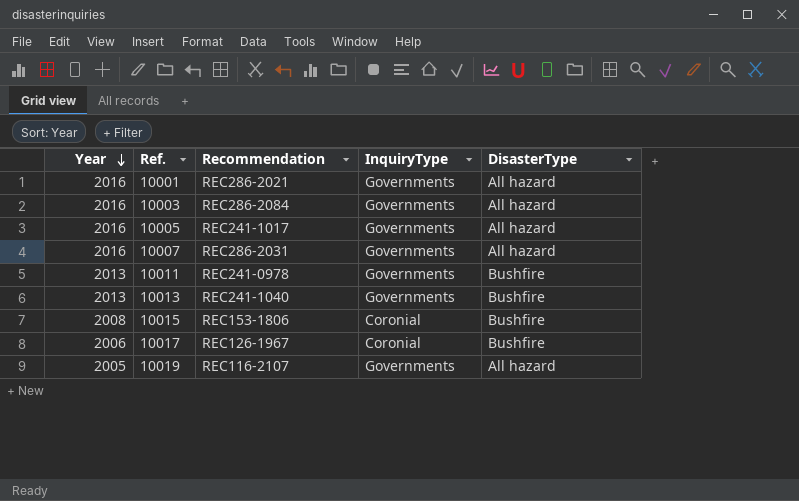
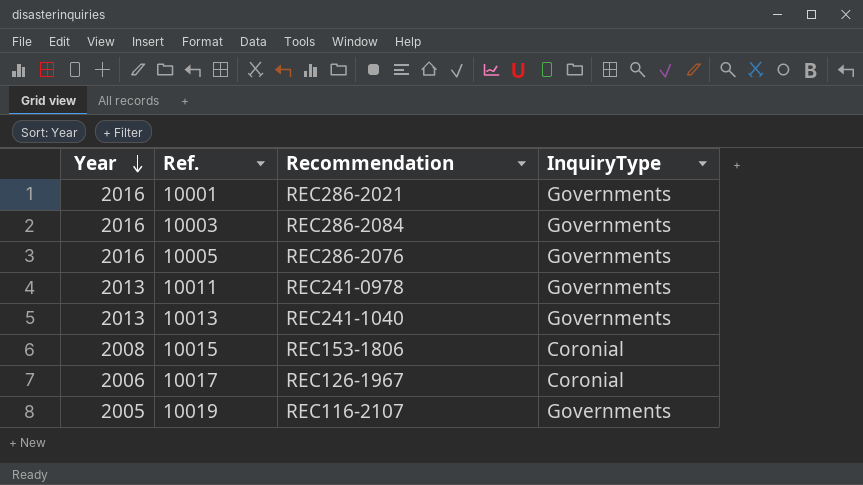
column DisasterType | position: 5 -> none
row 10007: 2016 | REC286-2031 | Governments | All hazard -> none
10005 | Recommendation: REC241-1017 -> REC286-2076

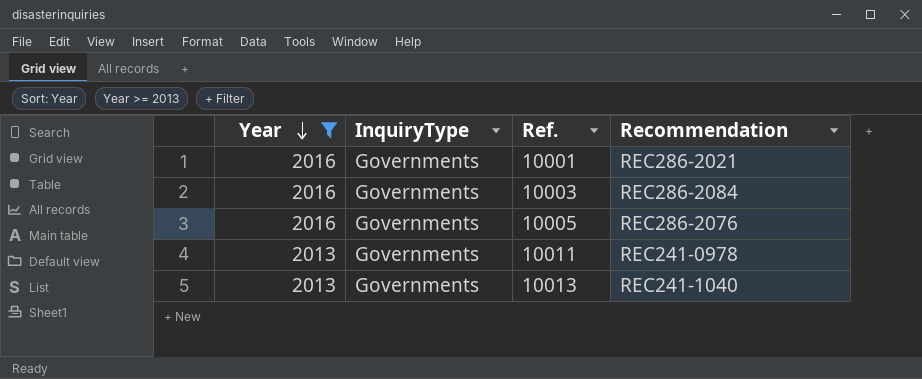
filter: none -> Year >= 2013
column InquiryType | position: 4 -> 2

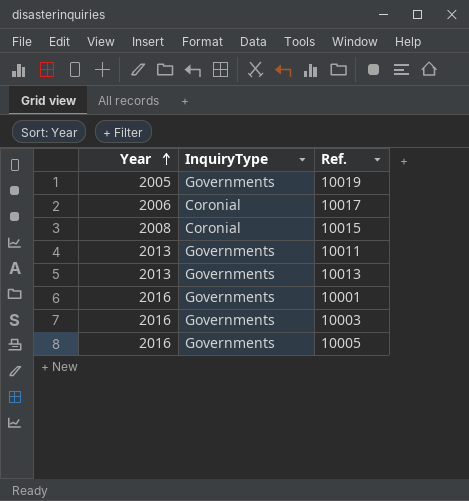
filter: Year >= 2013 -> none
row order: Year descending -> Year ascending
column Recommendation | position: 4 -> none

